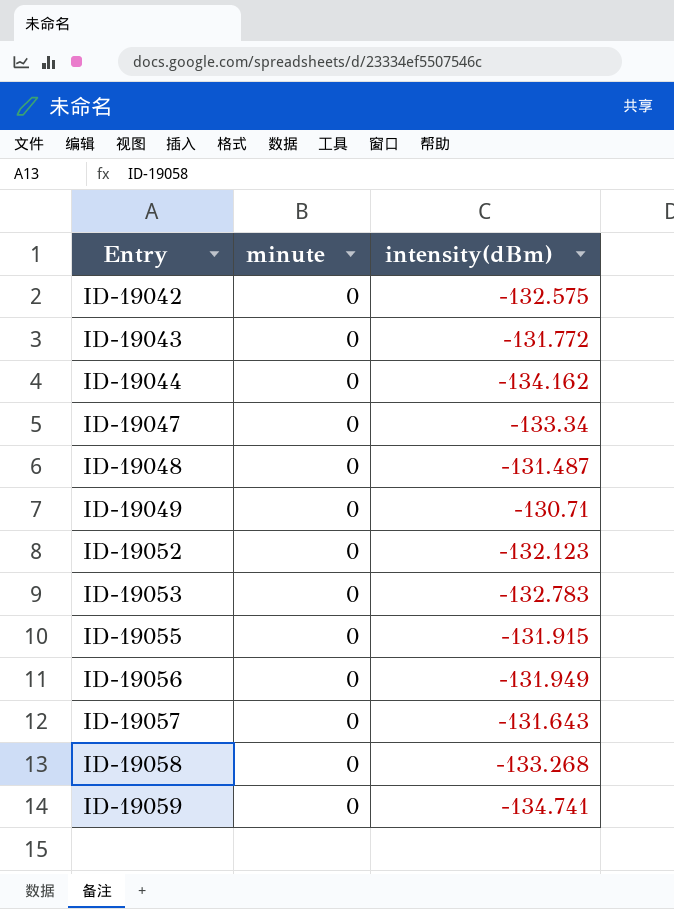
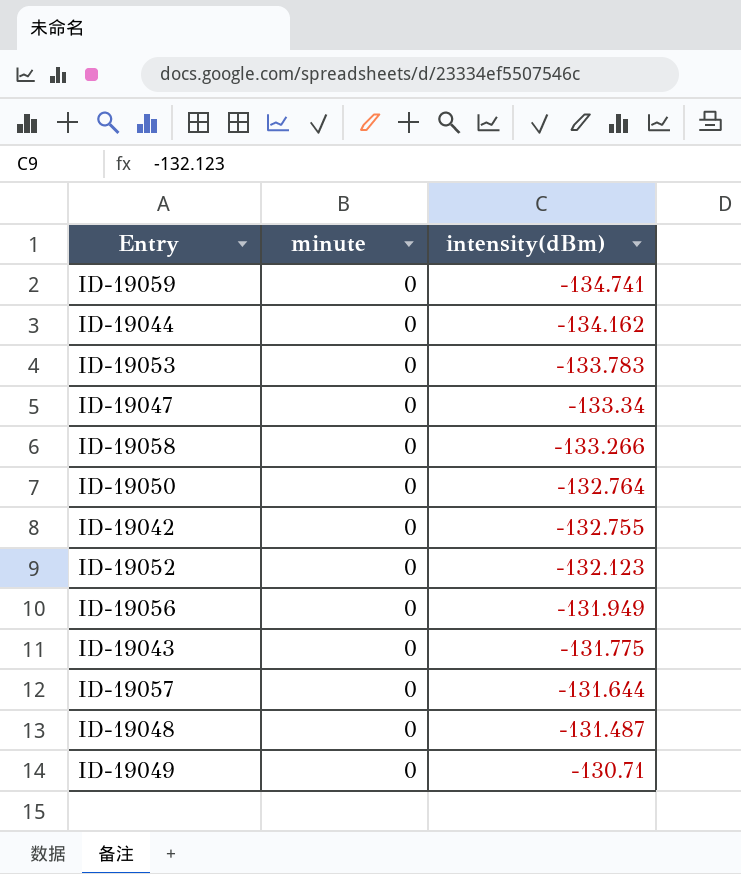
row order: Entry ascending -> intensity(dBm) ascending
row ID-19055: 0 | -131.915 -> none
ID-19053 | intensity(dBm): -132.783 -> -133.783
ID-19058 | intensity(dBm): -133.268 -> -133.266
row ID-19050: none -> 0 | -132.764
ID-19042 | intensity(dBm): -132.575 -> -132.755
ID-19043 | intensity(dBm): -131.772 -> -131.775
ID-19057 | intensity(dBm): -131.643 -> -131.644

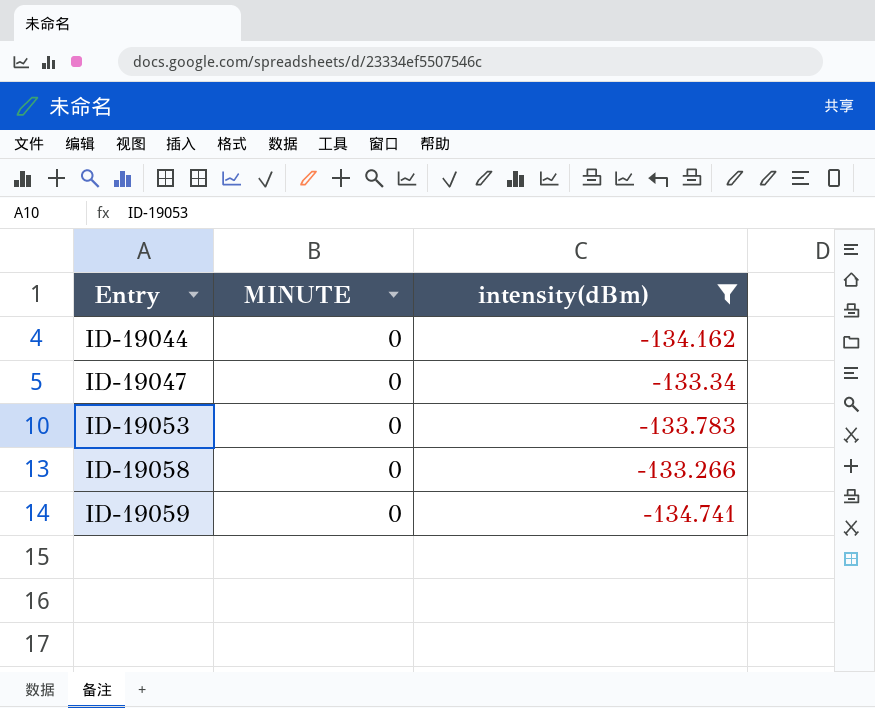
filter: none -> intensity(dBm) <= -133.266
row order: intensity(dBm) ascending -> Entry ascending
column name: minute -> MINUTE

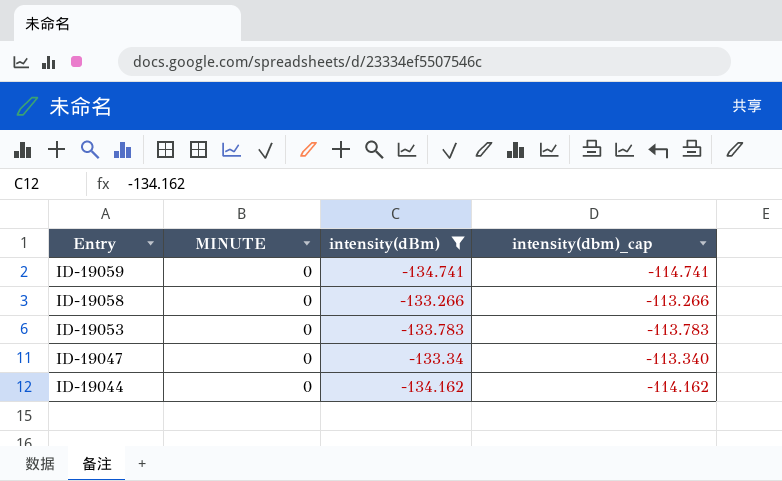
row order: Entry ascending -> Entry descending
column intensity(dbm)_cap | formula: none -> [intensity(dBm)] + 20

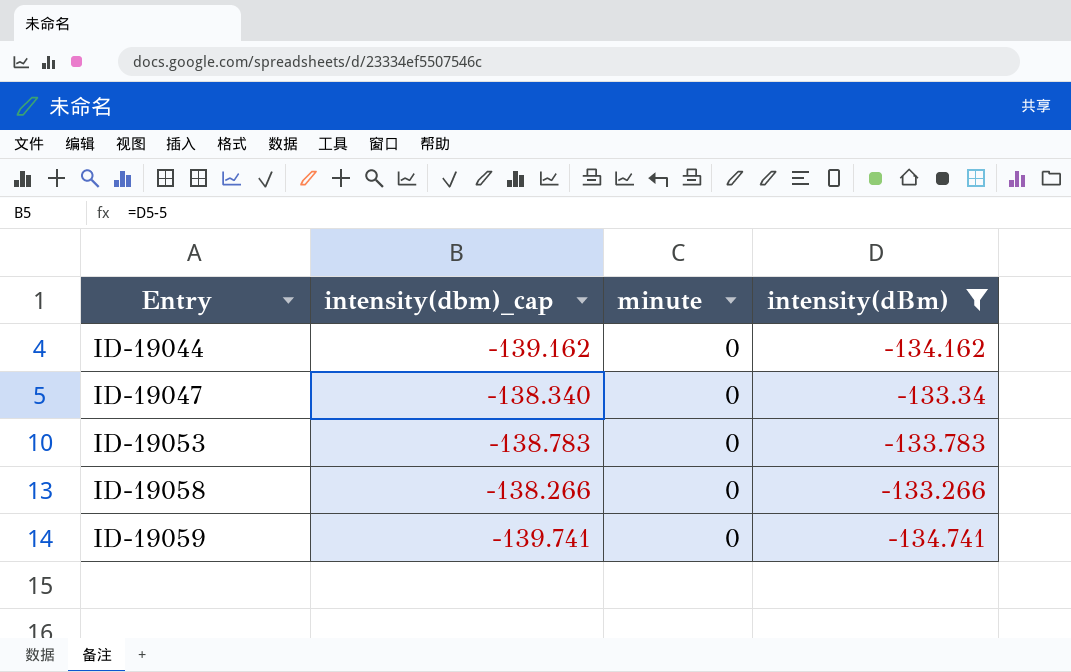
row order: Entry descending -> Entry ascending
column intensity(dbm)_cap | formula: [intensity(dBm)] + 20 -> [intensity(dBm)] - 5
column intensity(dbm)_cap | position: 4 -> 2
column name: MINUTE -> minute

